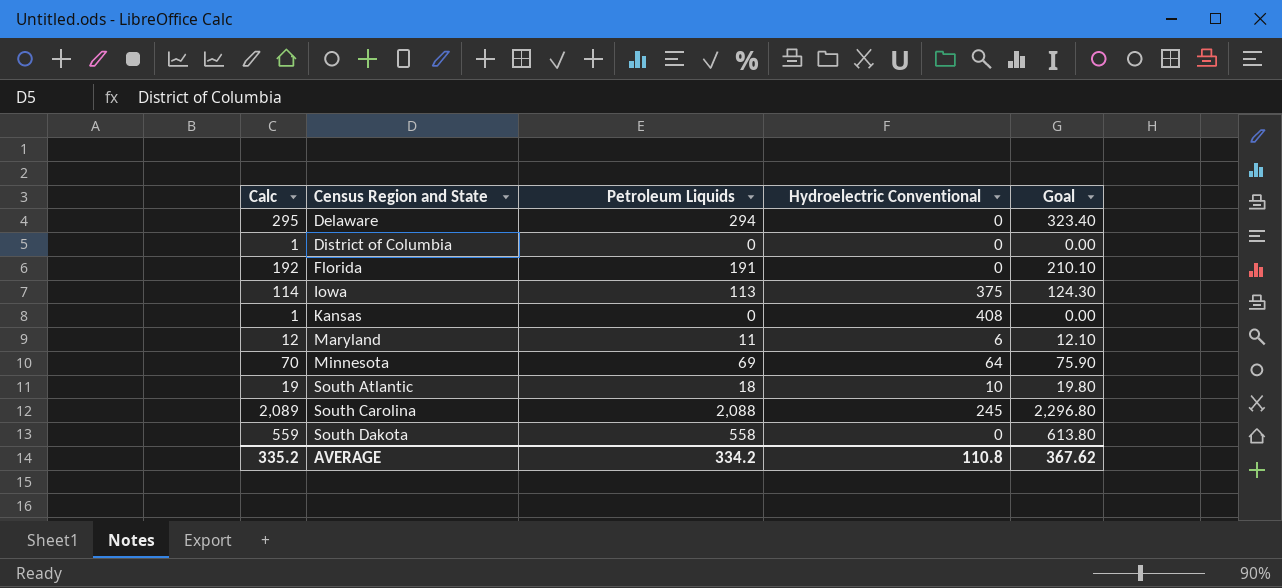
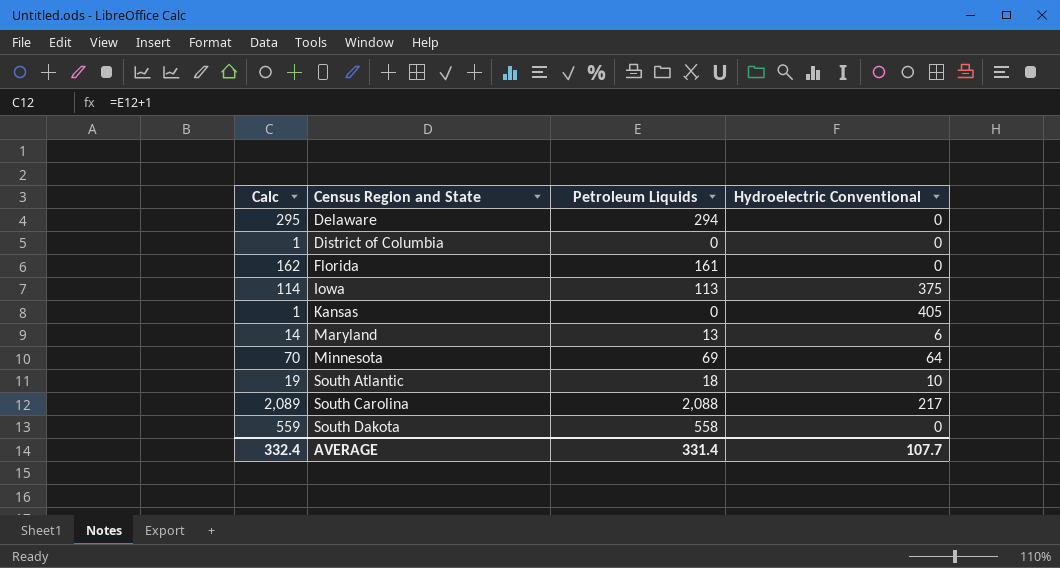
column Goal | formula: [Petroleum Liquids] * 1.1 -> none
Florida | Calc: 192 -> 162
Florida | Petroleum Liquids: 191 -> 161
Kansas | Hydroelectric Conventional: 408 -> 405
Maryland | Calc: 12 -> 14
Maryland | Petroleum Liquids: 11 -> 13
South Carolina | Hydroelectric Conventional: 245 -> 217
AVERAGE | Calc: 335.2 -> 332.4
AVERAGE | Petroleum Liquids: 334.2 -> 331.4
AVERAGE | Hydroelectric Conventional: 110.8 -> 107.7

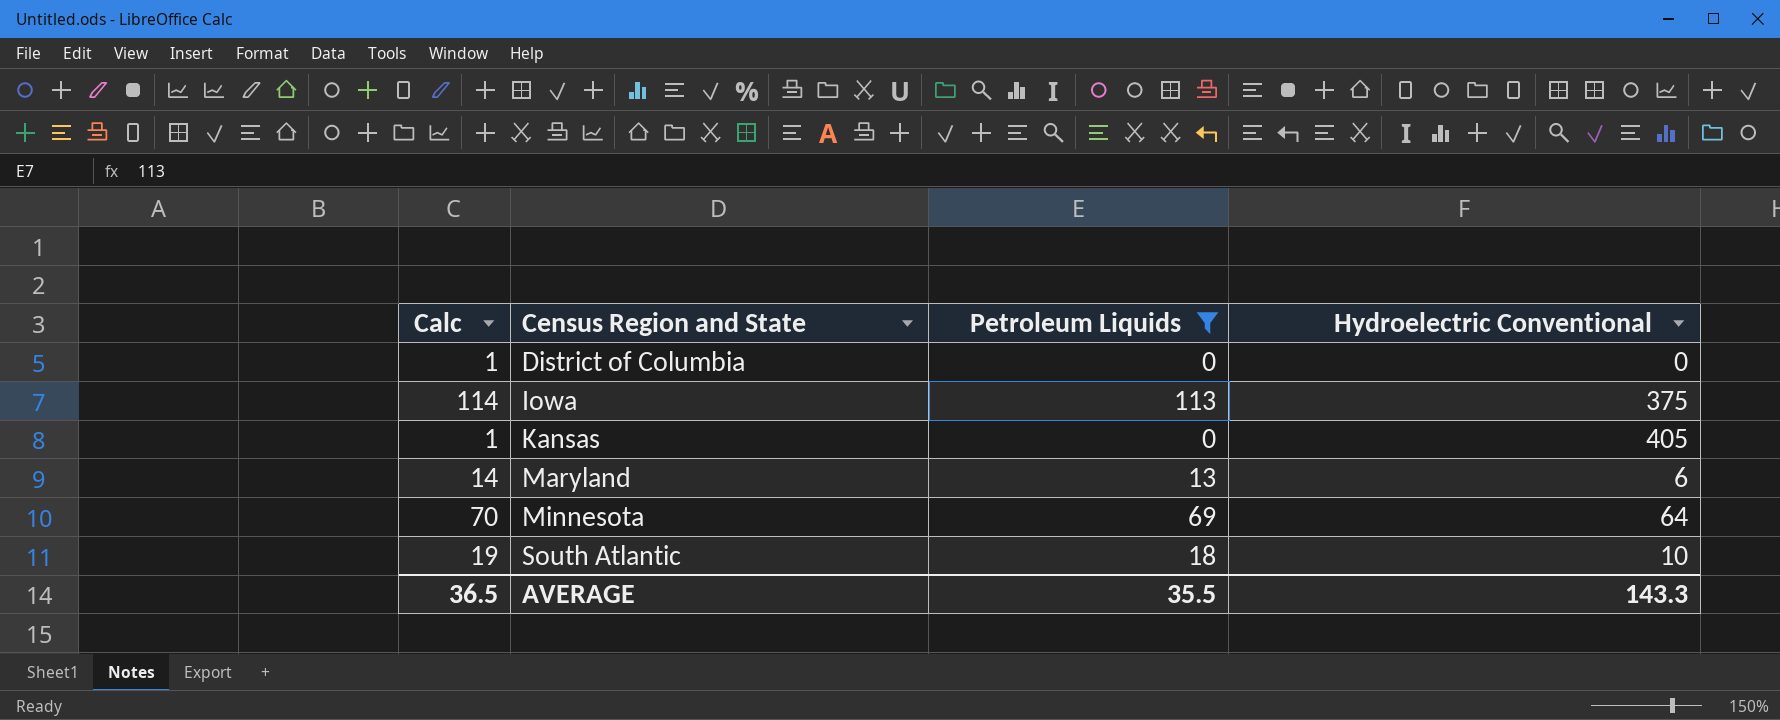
filter: none -> Petroleum Liquids <= 113
AVERAGE | Calc: 332.4 -> 36.5
AVERAGE | Petroleum Liquids: 331.4 -> 35.5
AVERAGE | Hydroelectric Conventional: 107.7 -> 143.3

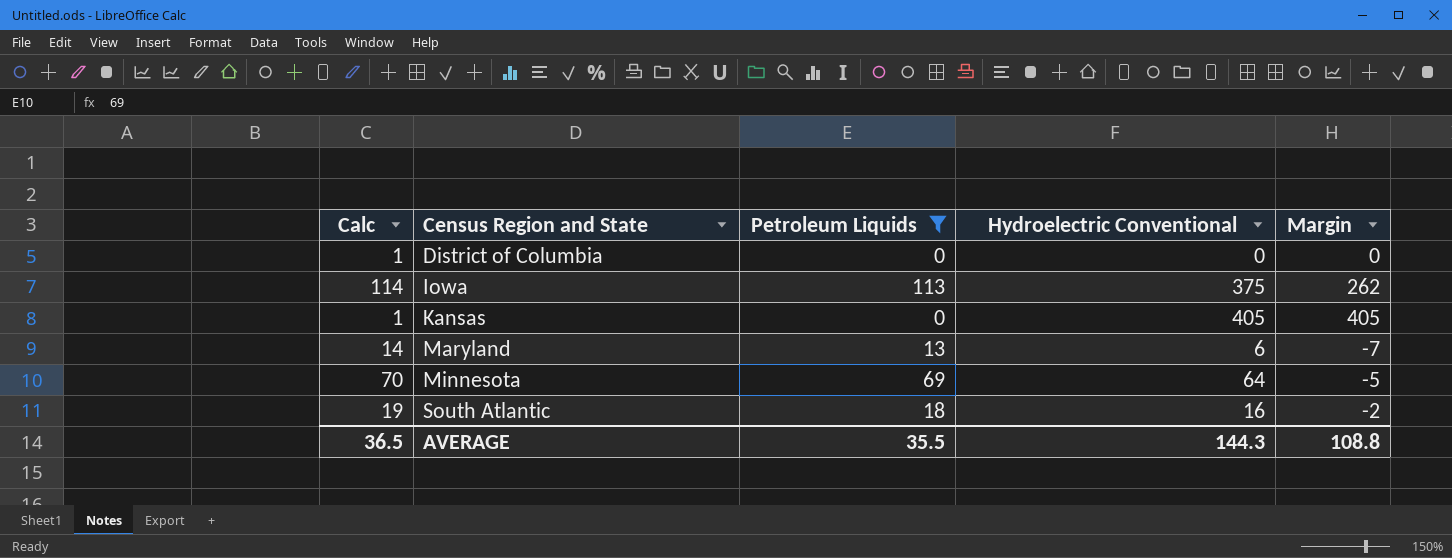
column Margin | formula: none -> [Hydroelectric Conventional] - [Petroleum Liquids]
South Atlantic | Hydroelectric Conventional: 10 -> 16
AVERAGE | Hydroelectric Conventional: 143.3 -> 144.3

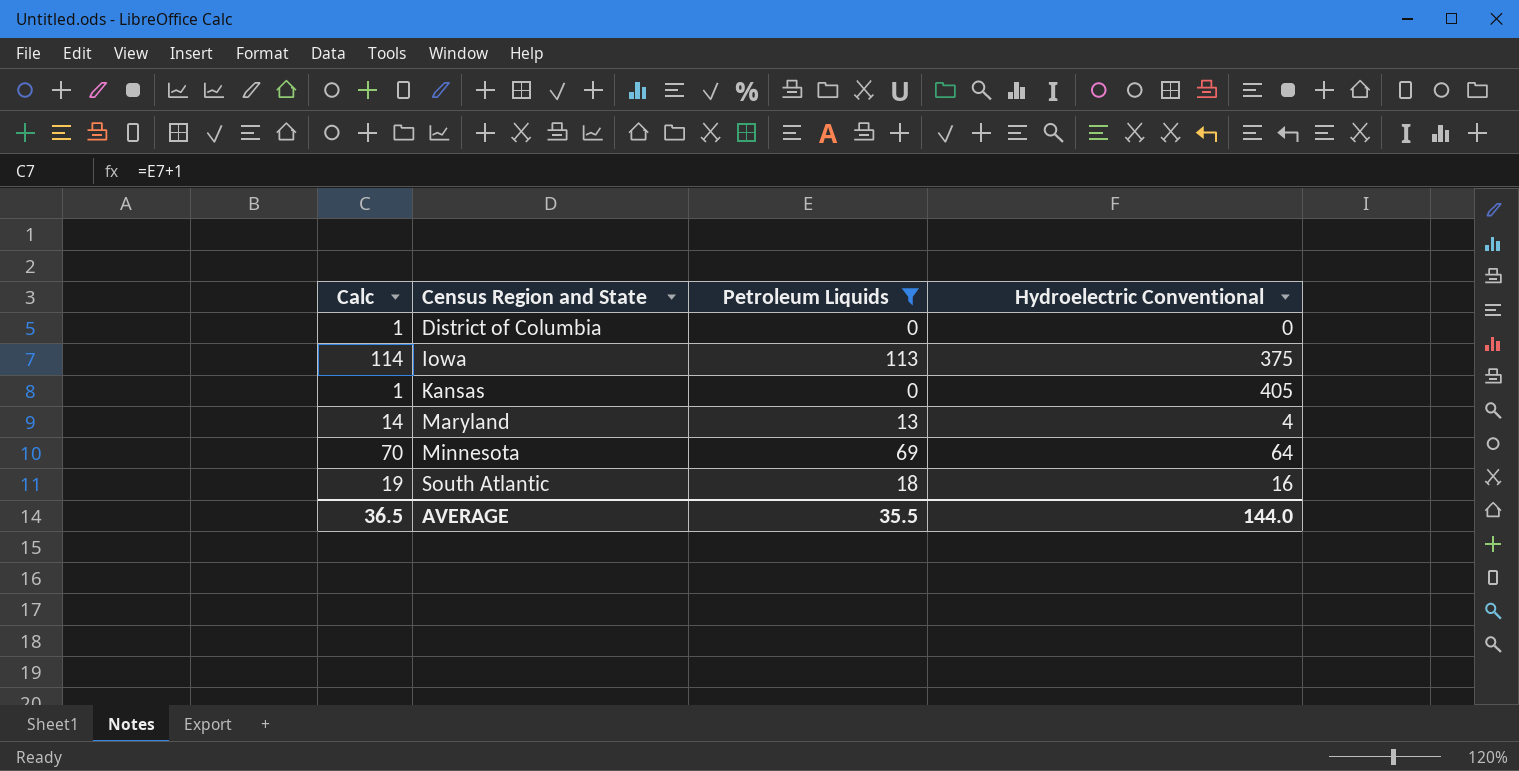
column Margin | formula: [Hydroelectric Conventional] - [Petroleum Liquids] -> none
Maryland | Hydroelectric Conventional: 6 -> 4
AVERAGE | Hydroelectric Conventional: 144.3 -> 144.0

